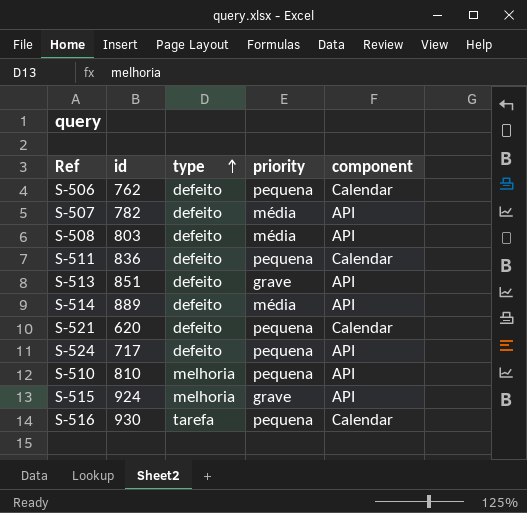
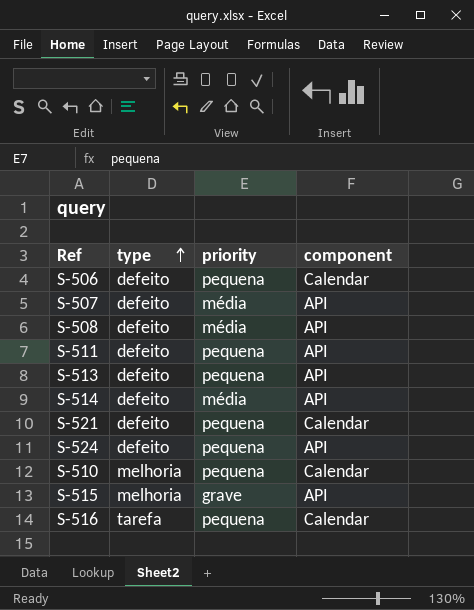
column id | position: 2 -> none
S-511 | component: Calendar -> API
S-513 | priority: grave -> pequena
S-510 | component: API -> Calendar

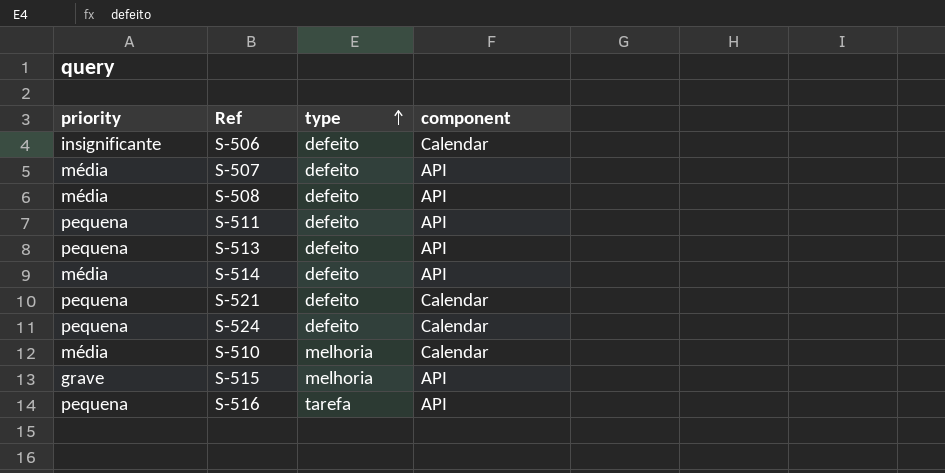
column priority | position: 3 -> 1
S-506 | priority: pequena -> insignificante
S-524 | component: API -> Calendar
S-510 | priority: pequena -> média
S-516 | component: Calendar -> API

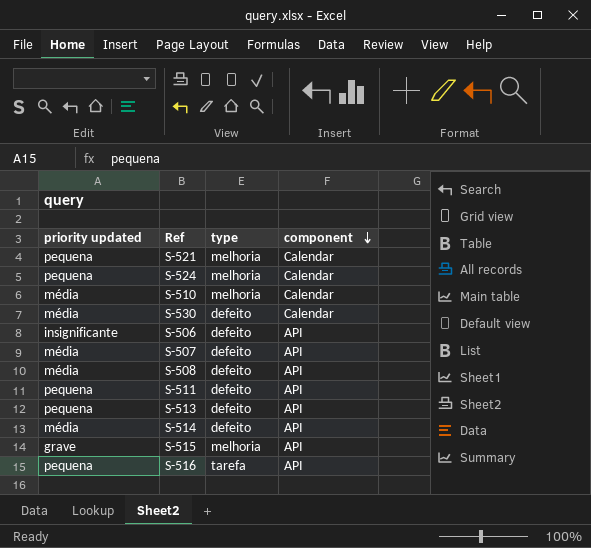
row order: type ascending -> component descending
column name: priority -> priority updated
S-521 | type: defeito -> melhoria
S-524 | type: defeito -> melhoria
row S-530: none -> média | defeito | Calendar
S-506 | component: Calendar -> API

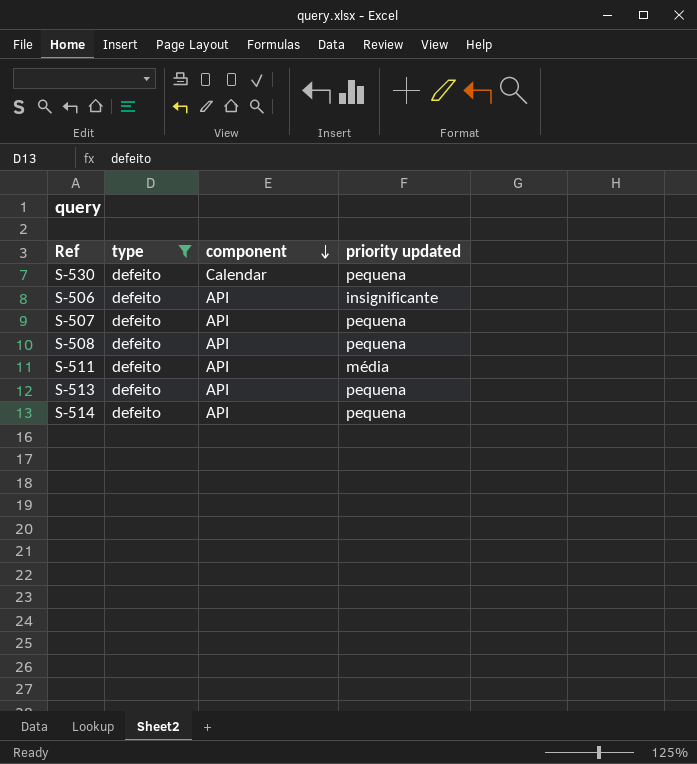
filter: none -> type = defeito
column priority updated | position: 1 -> 4
S-530 | priority updated: média -> pequena
S-507 | priority updated: média -> pequena
S-508 | priority updated: média -> pequena
S-511 | priority updated: pequena -> média
S-514 | priority updated: média -> pequena

